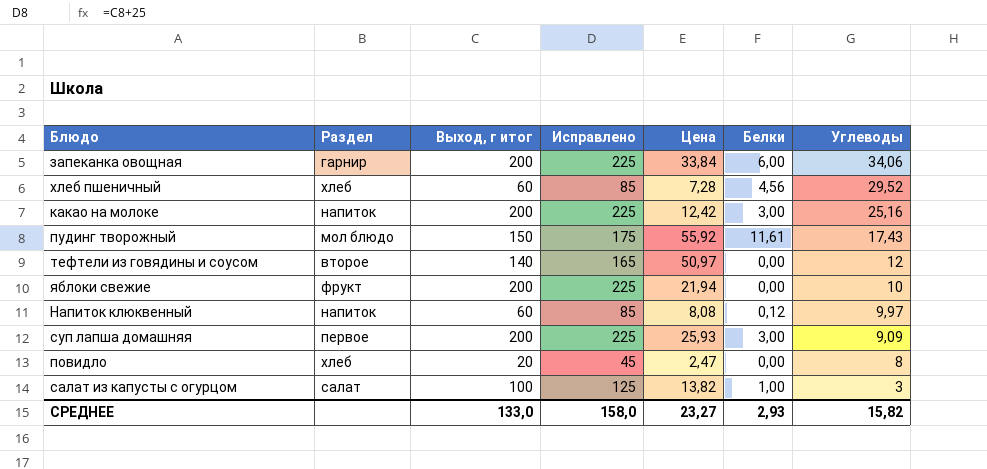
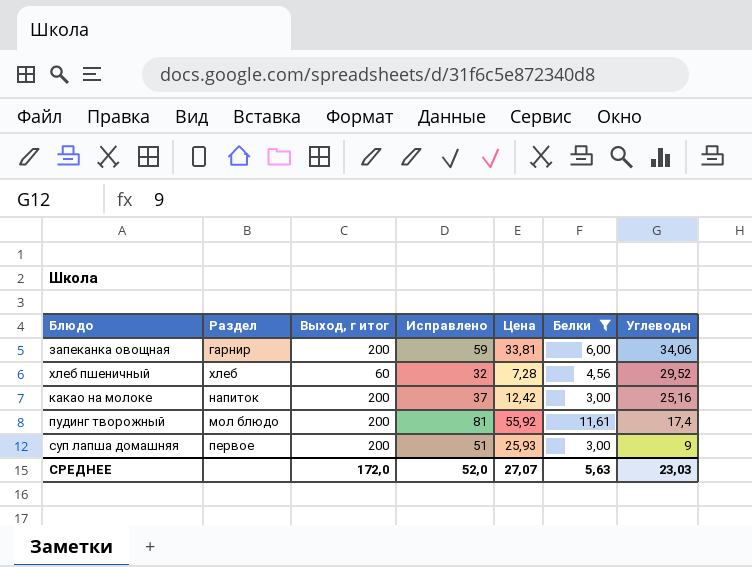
filter: none -> Белки >= 3,00
column Исправлено | formula: [Выход, г итог] + 25 -> [Цена] + 25
запеканка овощная | Цена: 33,84 -> 33,81
пудинг творожный | Выход, г итог: 150 -> 200
пудинг творожный | Углеводы: 17,43 -> 17,4
суп лапша домашняя | Углеводы: 9,09 -> 9
СРЕДНЕЕ | Выход, г итог: 133,0 -> 172,0
СРЕДНЕЕ | Исправлено: 158,0 -> 52,0
СРЕДНЕЕ | Цена: 23,27 -> 27,07
СРЕДНЕЕ | Белки: 2,93 -> 5,63
СРЕДНЕЕ | Углеводы: 15,82 -> 23,03

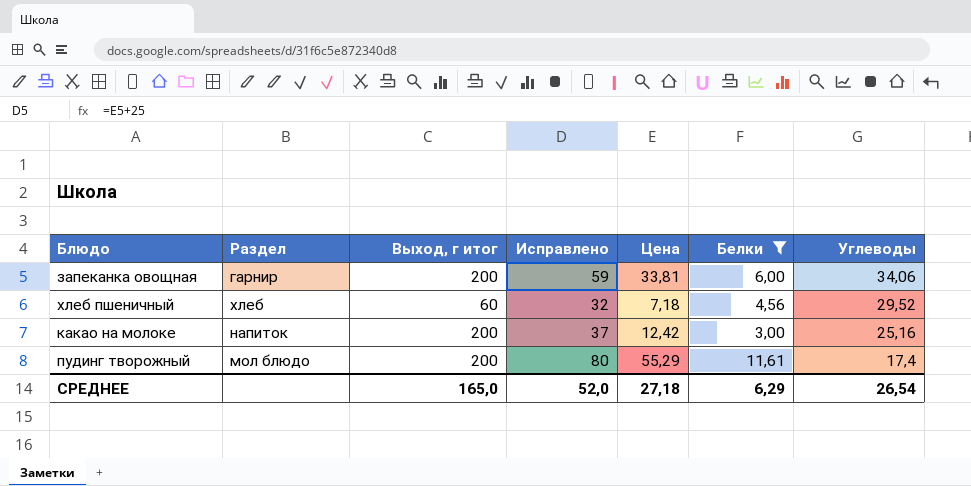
row суп лапша домашняя: первое | 200 | 51 | 25,93 | 3,00 | 9 -> none
хлеб пшеничный | Цена: 7,28 -> 7,18
пудинг творожный | Исправлено: 81 -> 80
пудинг творожный | Цена: 55,92 -> 55,29
СРЕДНЕЕ | Выход, г итог: 172,0 -> 165,0
СРЕДНЕЕ | Цена: 27,07 -> 27,18
СРЕДНЕЕ | Белки: 5,63 -> 6,29
СРЕДНЕЕ | Углеводы: 23,03 -> 26,54

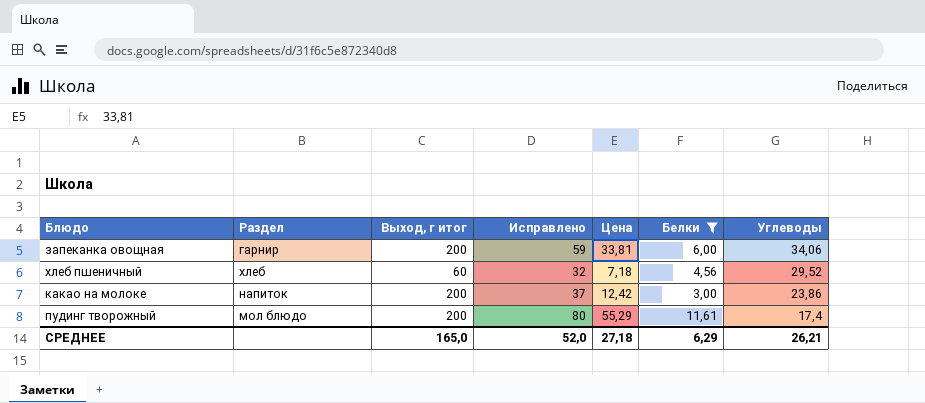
какао на молоке | Углеводы: 25,16 -> 23,86
СРЕДНЕЕ | Углеводы: 26,54 -> 26,21

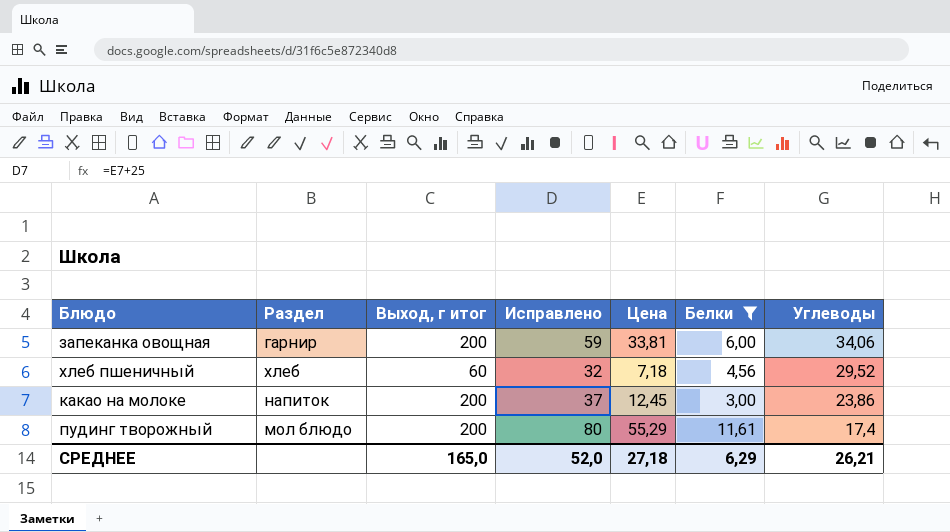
какао на молоке | Цена: 12,42 -> 12,45

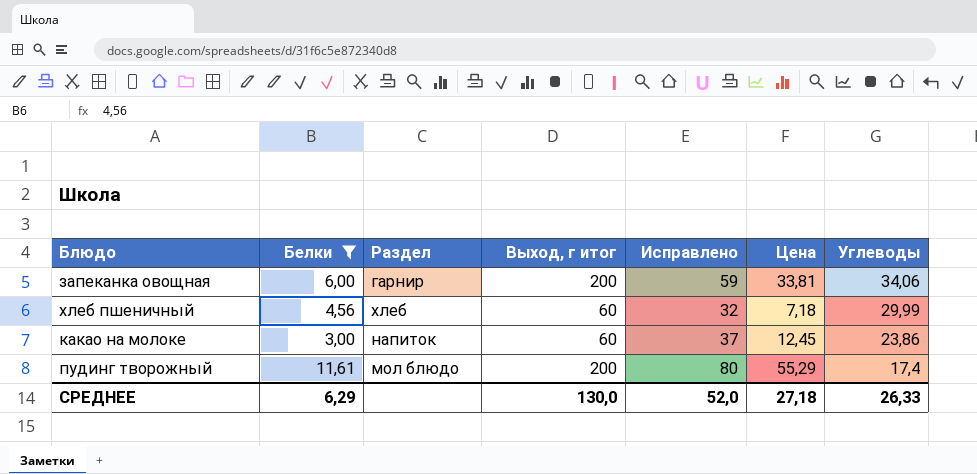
column Белки | position: 6 -> 2
хлеб пшеничный | Углеводы: 29,52 -> 29,99
какао на молоке | Выход, г итог: 200 -> 60
СРЕДНЕЕ | Выход, г итог: 165,0 -> 130,0
СРЕДНЕЕ | Углеводы: 26,21 -> 26,33

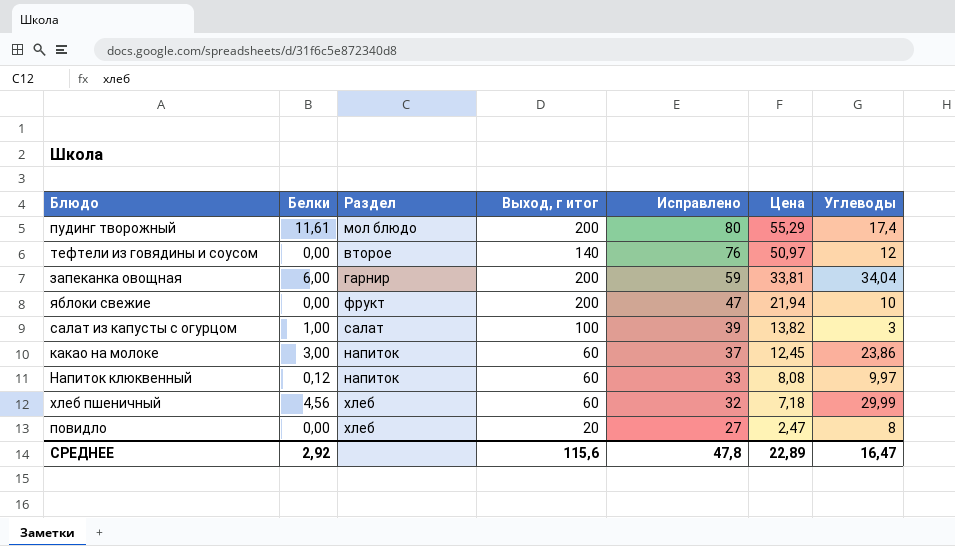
filter: Белки >= 3,00 -> none
row order: Углеводы descending -> Исправлено descending
запеканка овощная | Углеводы: 34,06 -> 34,04
СРЕДНЕЕ | Белки: 6,29 -> 2,92
СРЕДНЕЕ | Выход, г итог: 130,0 -> 115,6
СРЕДНЕЕ | Исправлено: 52,0 -> 47,8
СРЕДНЕЕ | Цена: 27,18 -> 22,89
СРЕДНЕЕ | Углеводы: 26,33 -> 16,47

